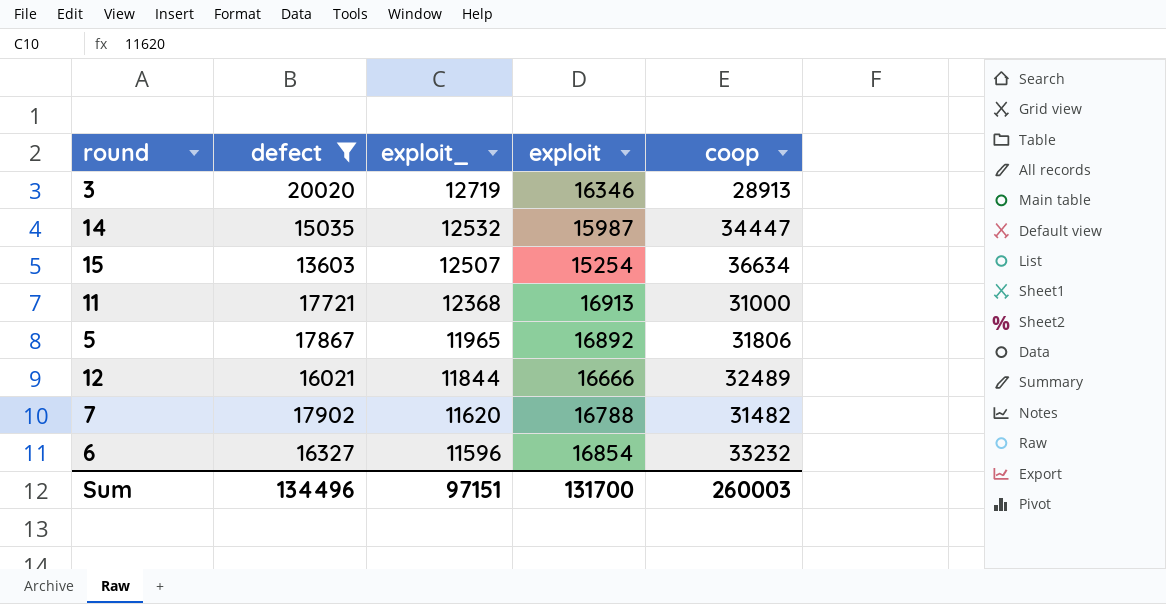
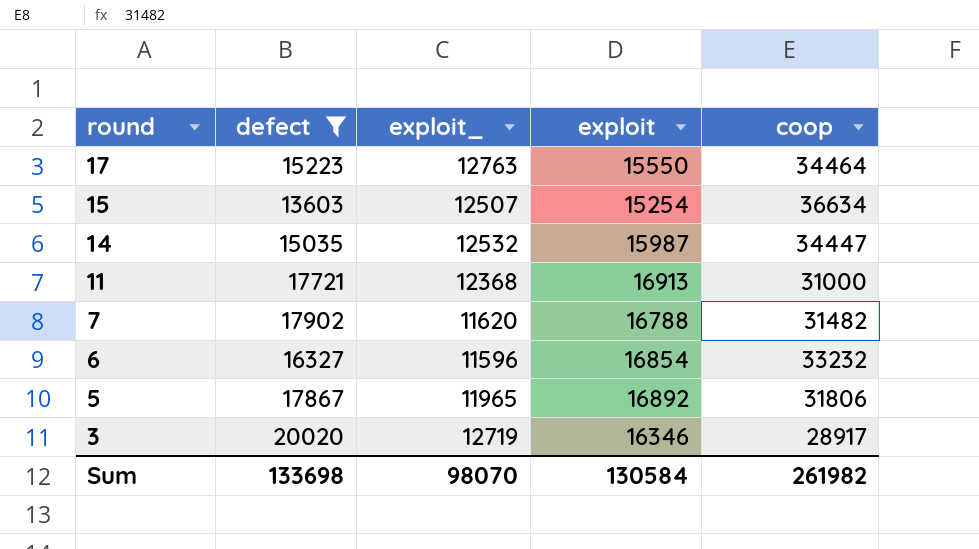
row order: exploit_ descending -> round descending
row 12: 16021 | 11844 | 16666 | 32489 -> none
row 17: none -> 15223 | 12763 | 15550 | 34464
3 | coop: 28913 -> 28917
Sum | defect: 134496 -> 133698
Sum | exploit_: 97151 -> 98070
Sum | exploit: 131700 -> 130584
Sum | coop: 260003 -> 261982

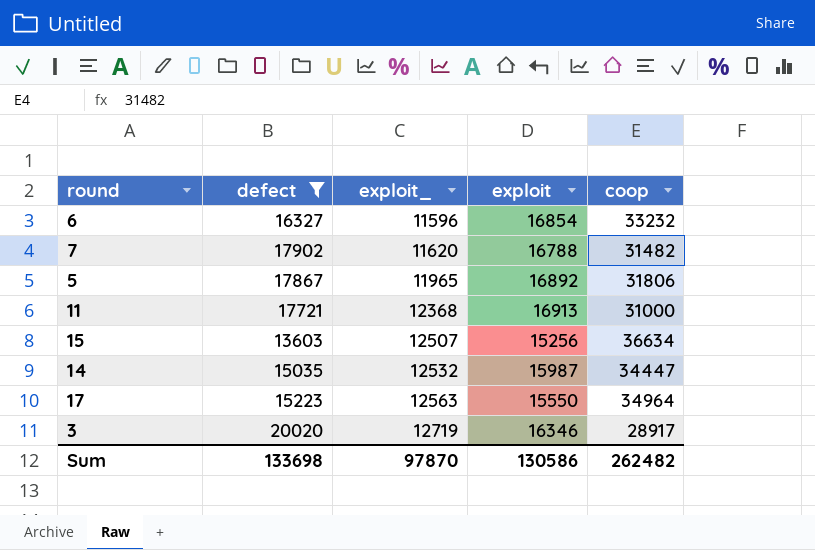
row order: round descending -> exploit_ ascending
15 | exploit: 15254 -> 15256
17 | exploit_: 12763 -> 12563
17 | coop: 34464 -> 34964
Sum | exploit_: 98070 -> 97870
Sum | exploit: 130584 -> 130586
Sum | coop: 261982 -> 262482

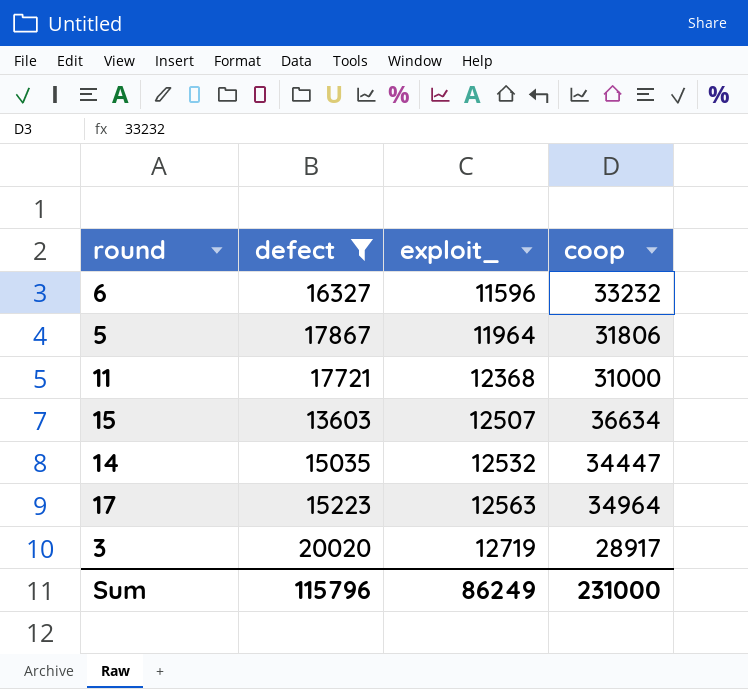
column exploit | position: 4 -> none
row 7: 17902 | 11620 | 16788 | 31482 -> none
5 | exploit_: 11965 -> 11964
Sum | defect: 133698 -> 115796
Sum | exploit_: 97870 -> 86249
Sum | coop: 262482 -> 231000

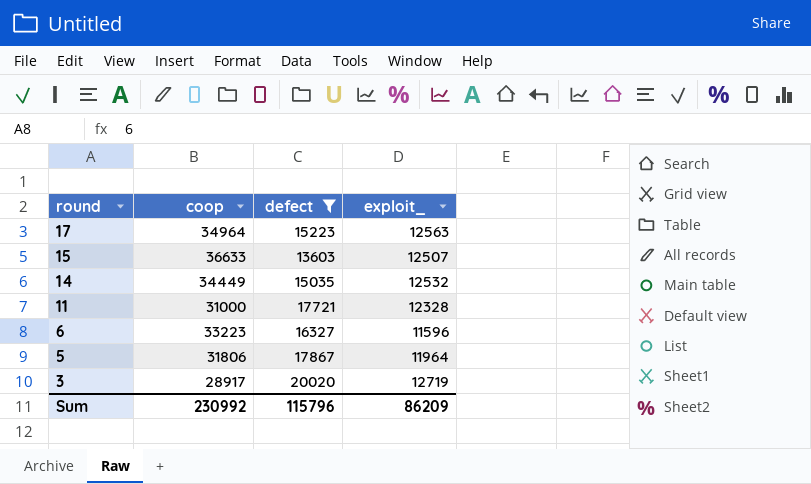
row order: exploit_ ascending -> round descending
column coop | position: 4 -> 2
15 | coop: 36634 -> 36633
14 | coop: 34447 -> 34449
11 | exploit_: 12368 -> 12328
6 | coop: 33232 -> 33223
Sum | coop: 231000 -> 230992
Sum | exploit_: 86249 -> 86209

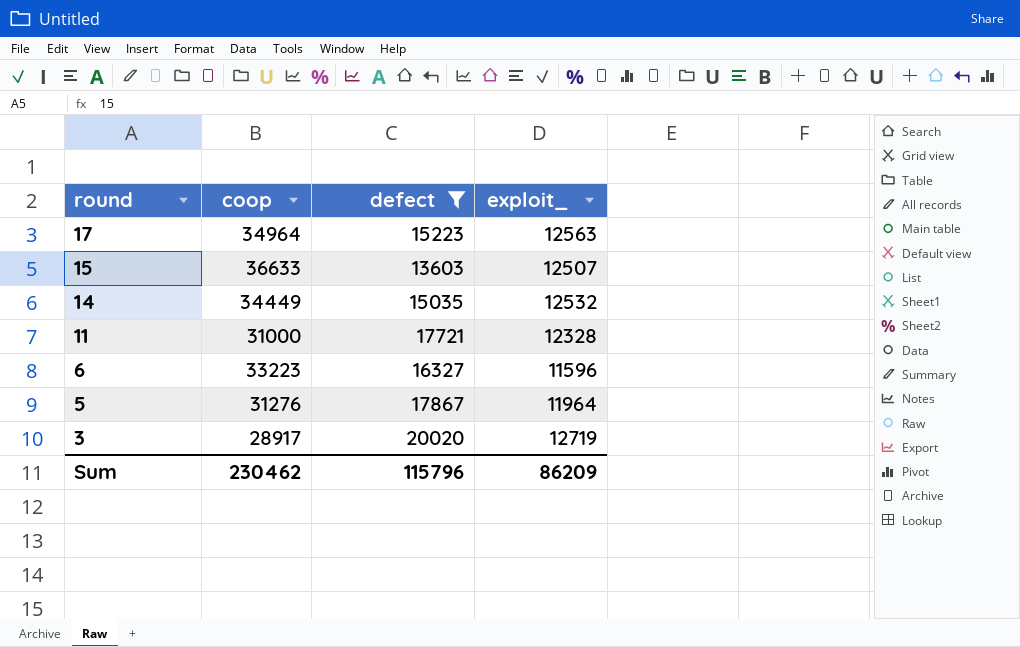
5 | coop: 31806 -> 31276
Sum | coop: 230992 -> 230462

